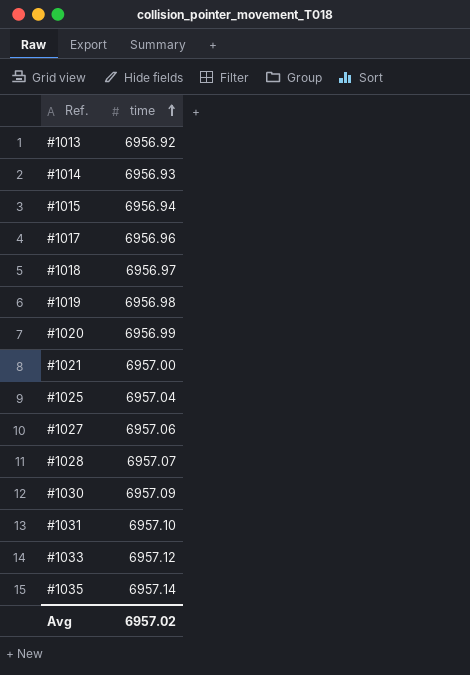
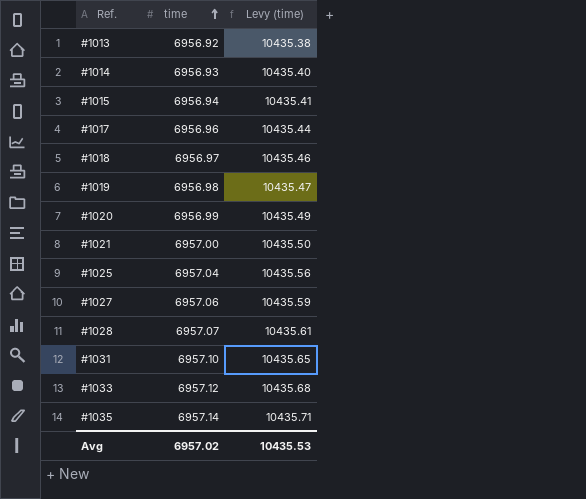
column Levy (time) | formula: none -> [time] * 1.5
row #1030: 6957.09 -> none

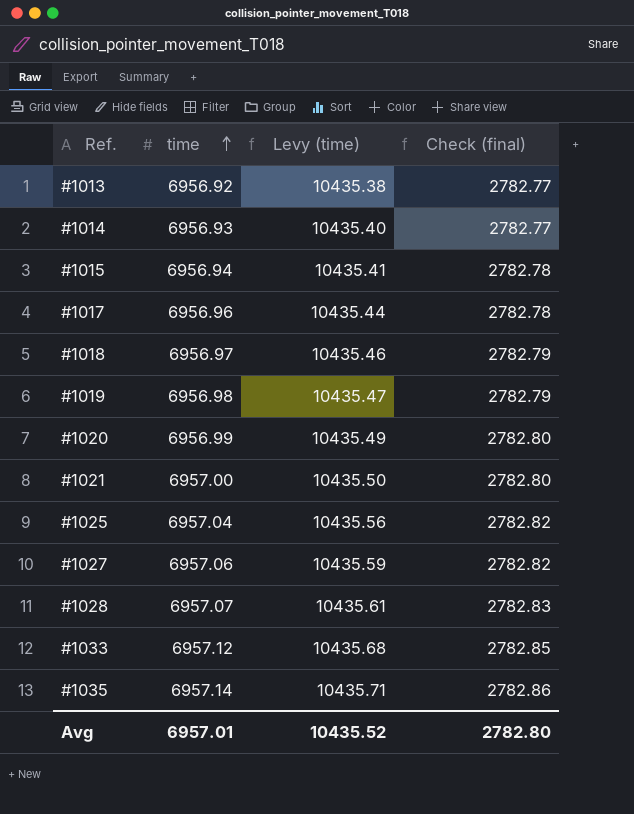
column Check (final) | formula: none -> [time] * 0.4
row #1031: 6957.10 | 10435.65 -> none
Avg | time: 6957.02 -> 6957.01
Avg | Levy (time): 10435.53 -> 10435.52

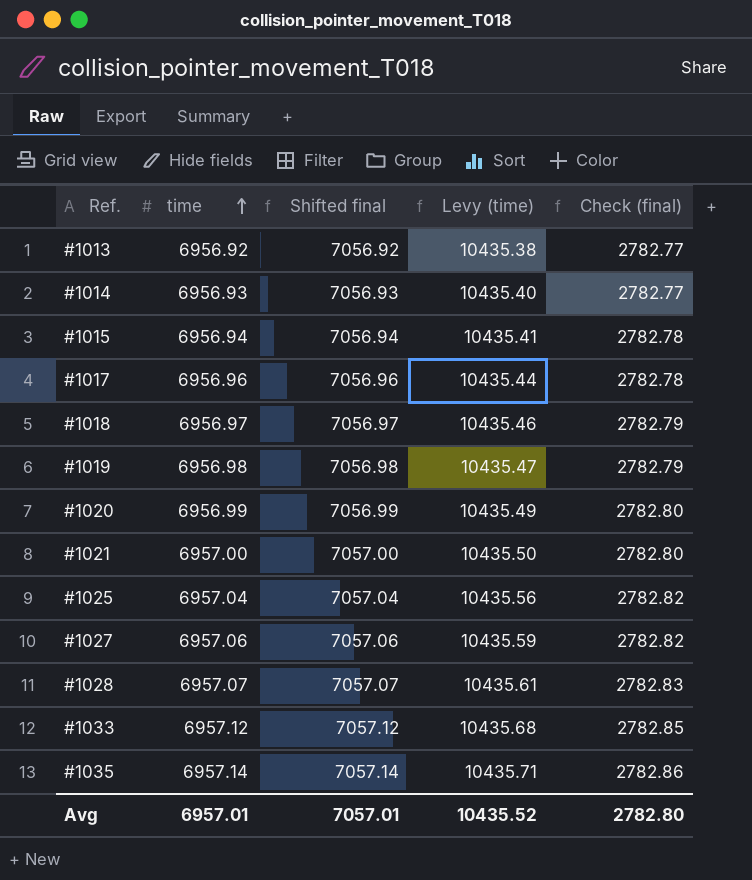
column Shifted final | formula: none -> [time] + 100

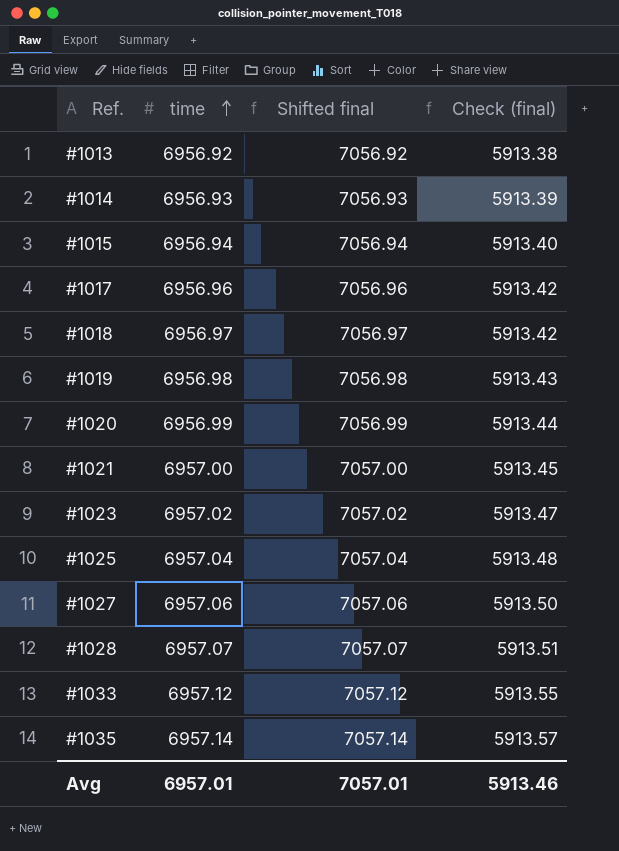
column Levy (time) | formula: [time] * 1.5 -> none
column Check (final) | formula: [time] * 0.4 -> [time] * 0.85
row #1023: none -> 6957.02 | 7057.02 | 5913.47
Avg | Check (final): 2782.80 -> 5913.46

